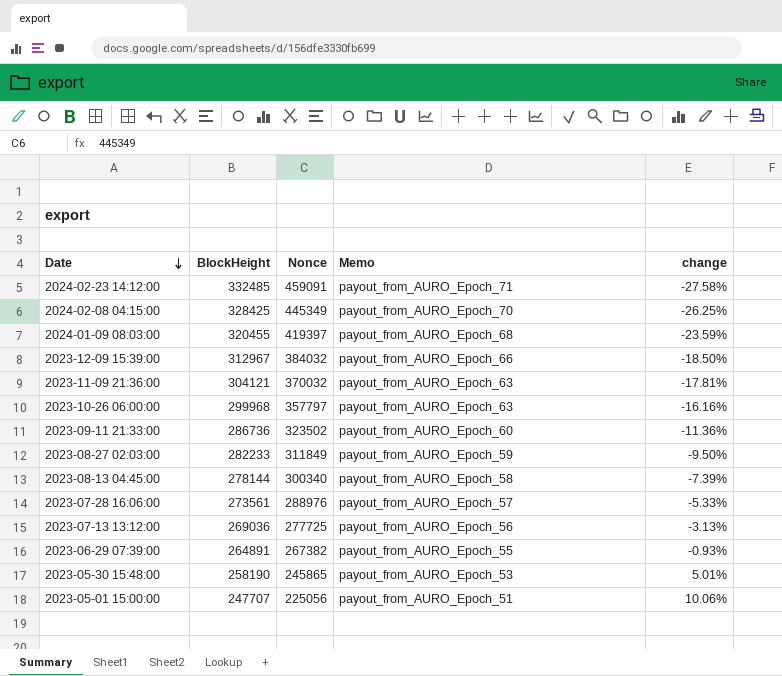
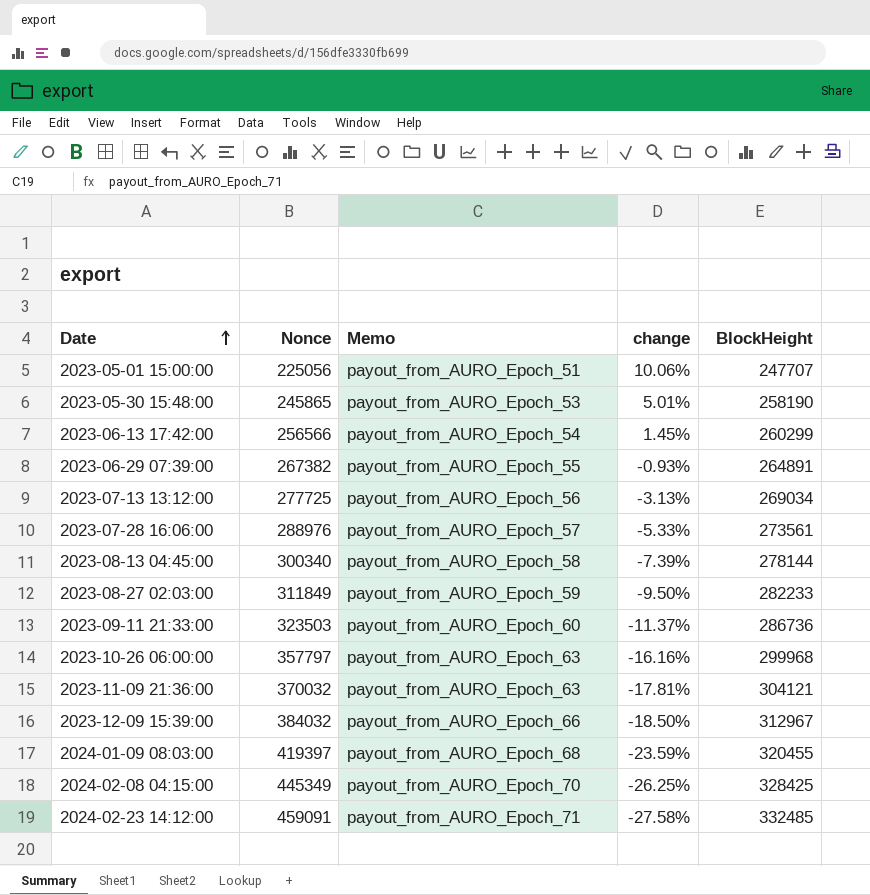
row order: Date descending -> Date ascending
column BlockHeight | position: 2 -> 5
row 2023-06-13 17:42:00: none -> 256566 | payout_from_AURO_Epoch_54 | 1.45% | 260299
2023-07-13 13:12:00 | BlockHeight: 269036 -> 269034
2023-09-11 21:33:00 | Nonce: 323502 -> 323503
2023-09-11 21:33:00 | change: -11.36% -> -11.37%

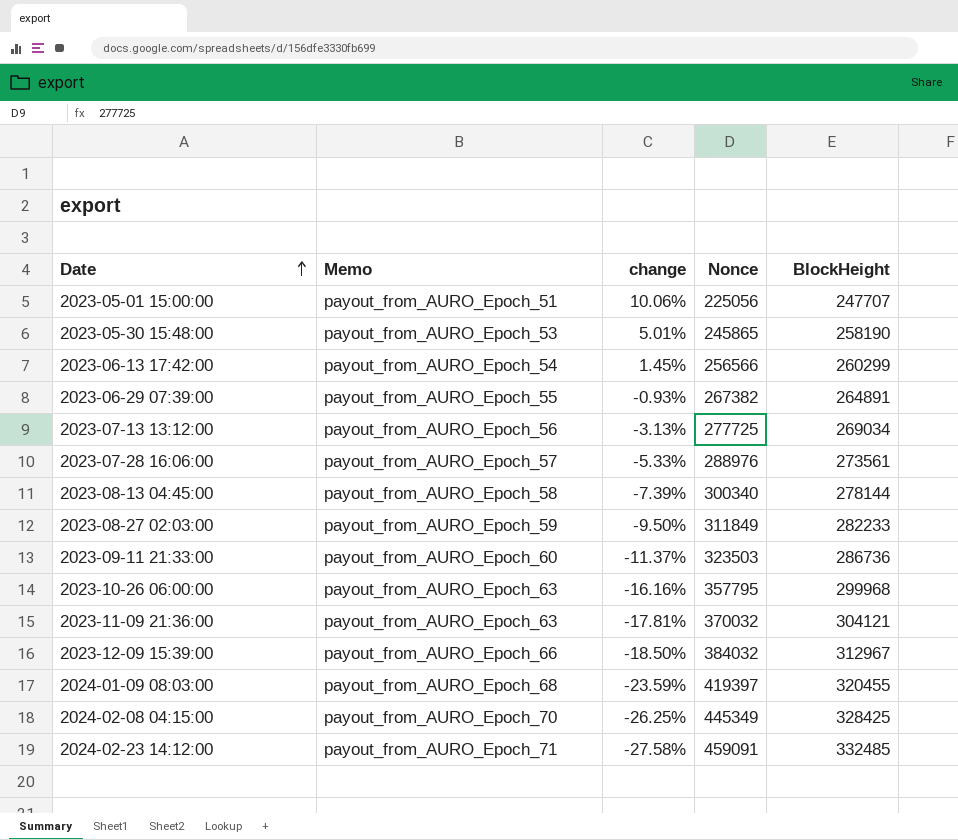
column Nonce | position: 2 -> 4
2023-10-26 06:00:00 | Nonce: 357797 -> 357795

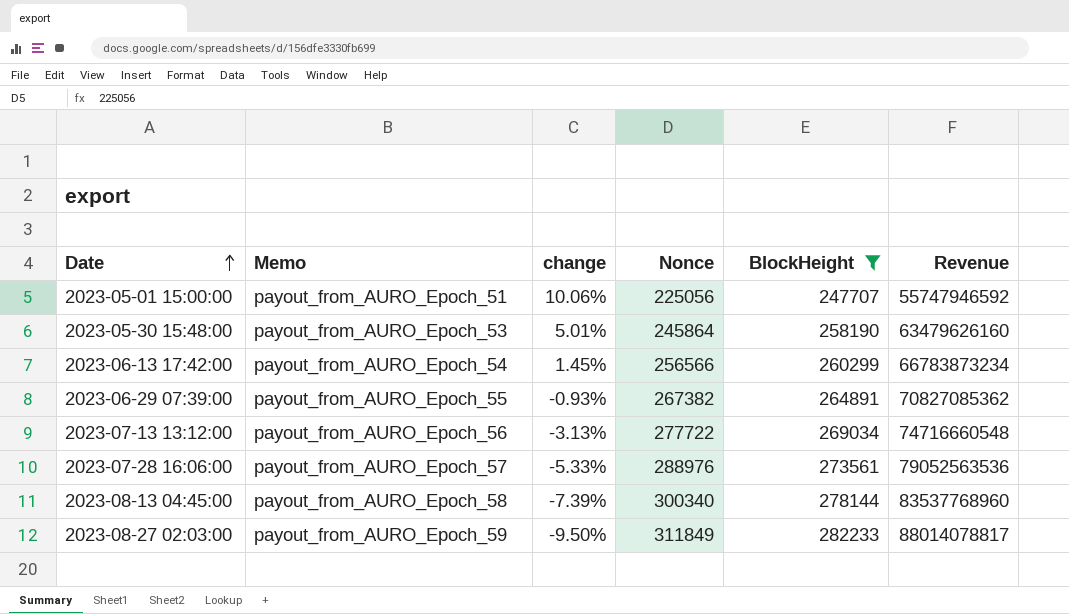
filter: none -> BlockHeight <= 282233
column Revenue | formula: none -> [Nonce] * [BlockHeight]
2023-05-30 15:48:00 | Nonce: 245865 -> 245864
2023-07-13 13:12:00 | Nonce: 277725 -> 277722

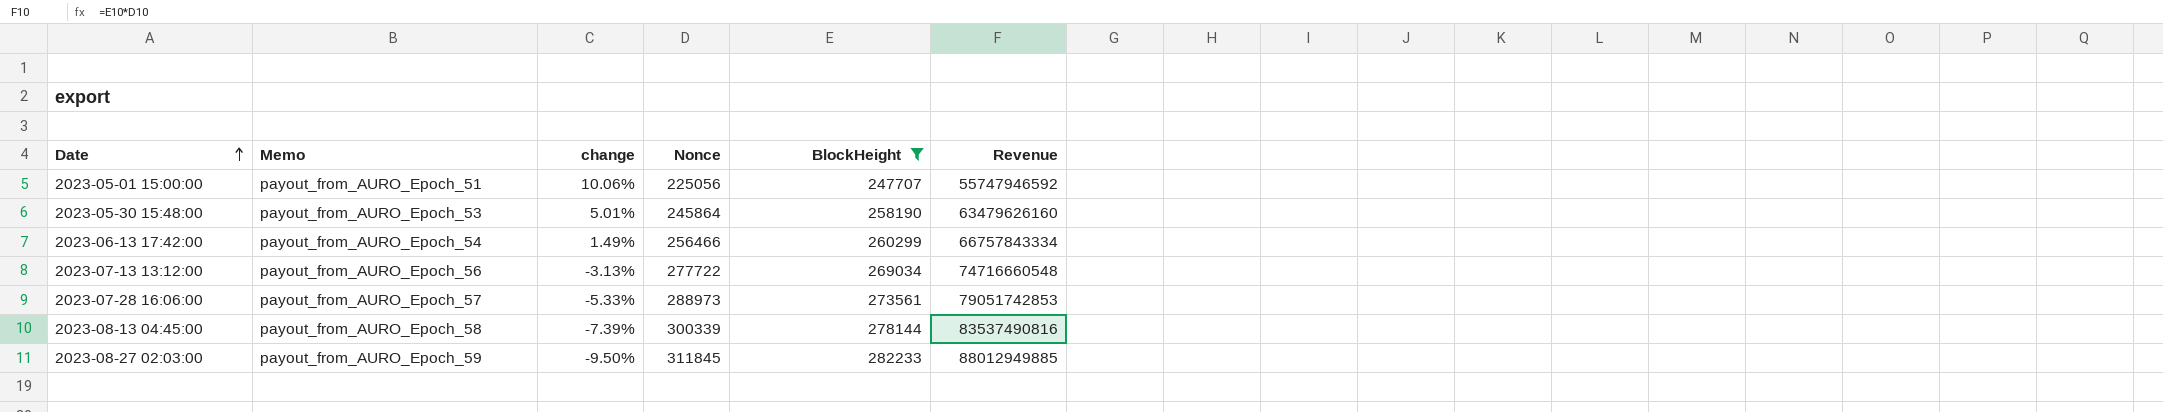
row 2023-06-29 07:39:00: payout_from_AURO_Epoch_55 | -0.93% | 267382 | 264891 | 70827085362 -> none
2023-06-13 17:42:00 | change: 1.45% -> 1.49%
2023-06-13 17:42:00 | Nonce: 256566 -> 256466
2023-06-13 17:42:00 | Revenue: 66783873234 -> 66757843334
2023-07-28 16:06:00 | Nonce: 288976 -> 288973
2023-07-28 16:06:00 | Revenue: 79052563536 -> 79051742853
2023-08-13 04:45:00 | Nonce: 300340 -> 300339
2023-08-13 04:45:00 | Revenue: 83537768960 -> 83537490816
2023-08-27 02:03:00 | Nonce: 311849 -> 311845
2023-08-27 02:03:00 | Revenue: 88014078817 -> 88012949885

